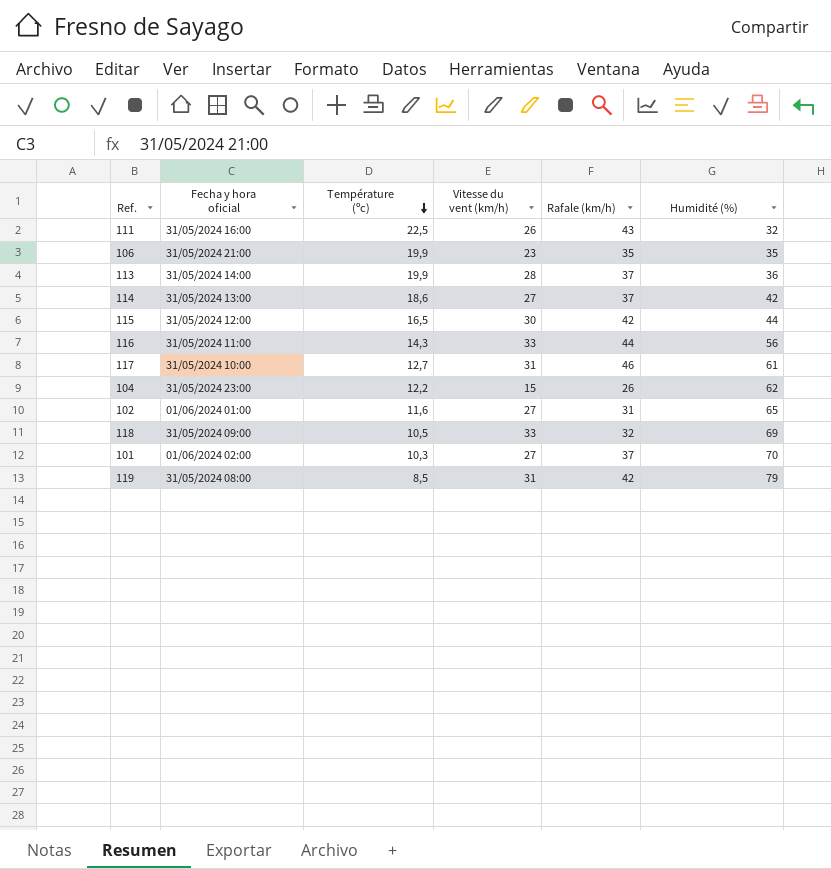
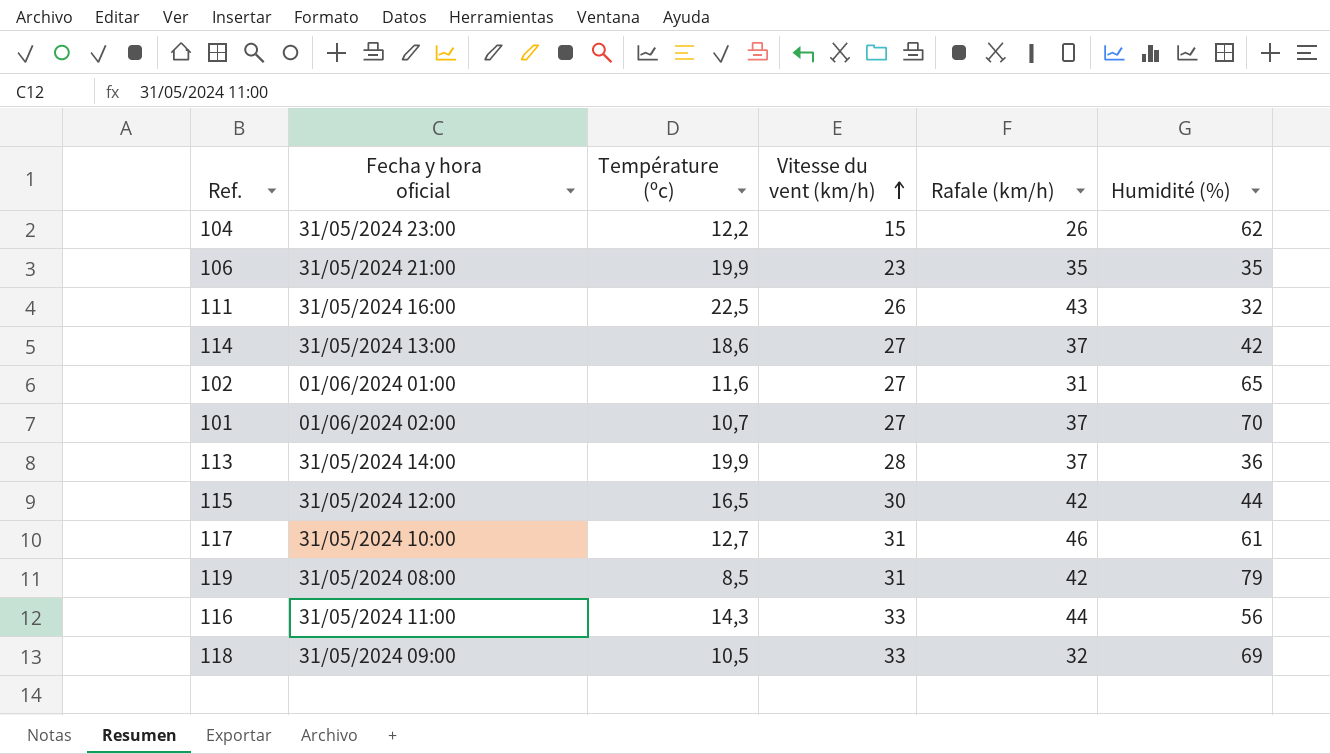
row order: Température (ºc) descending -> Vitesse du vent (km/h) ascending
101 | Température (ºc): 10,3 -> 10,7

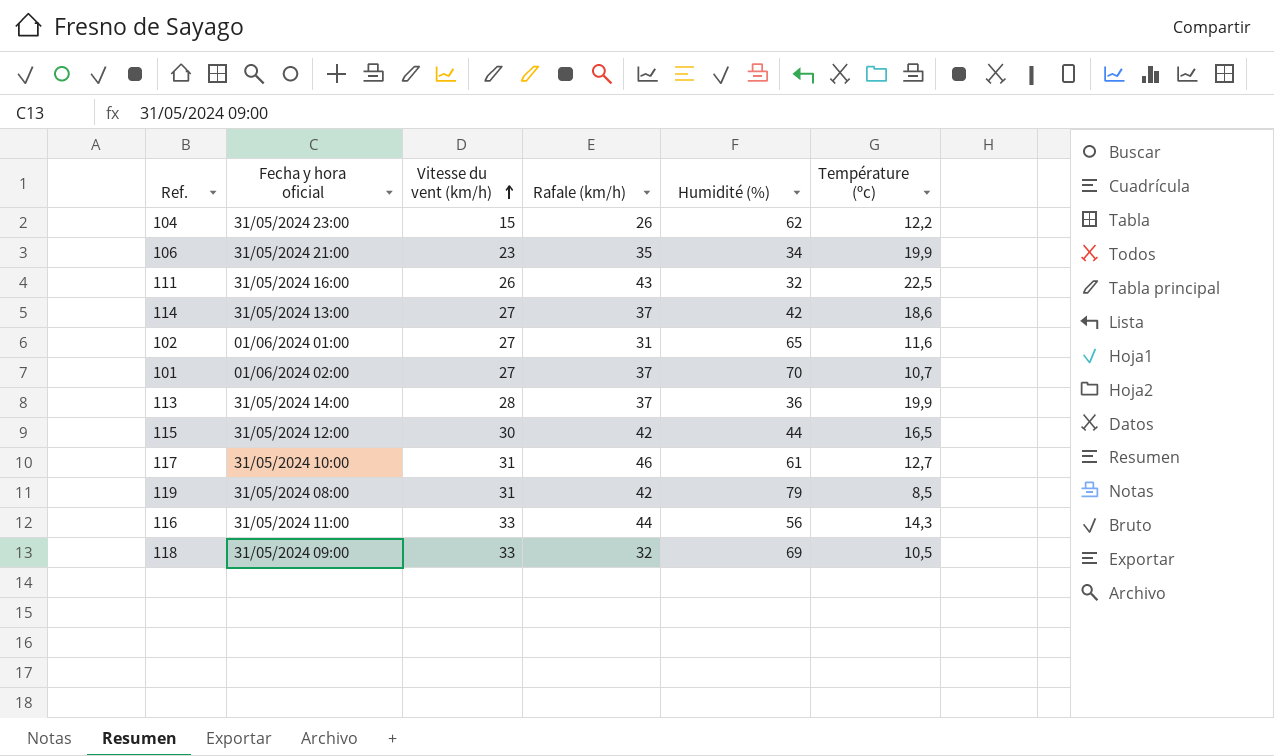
column Température (ºc) | position: 3 -> 6
106 | Humidité (%): 35 -> 34

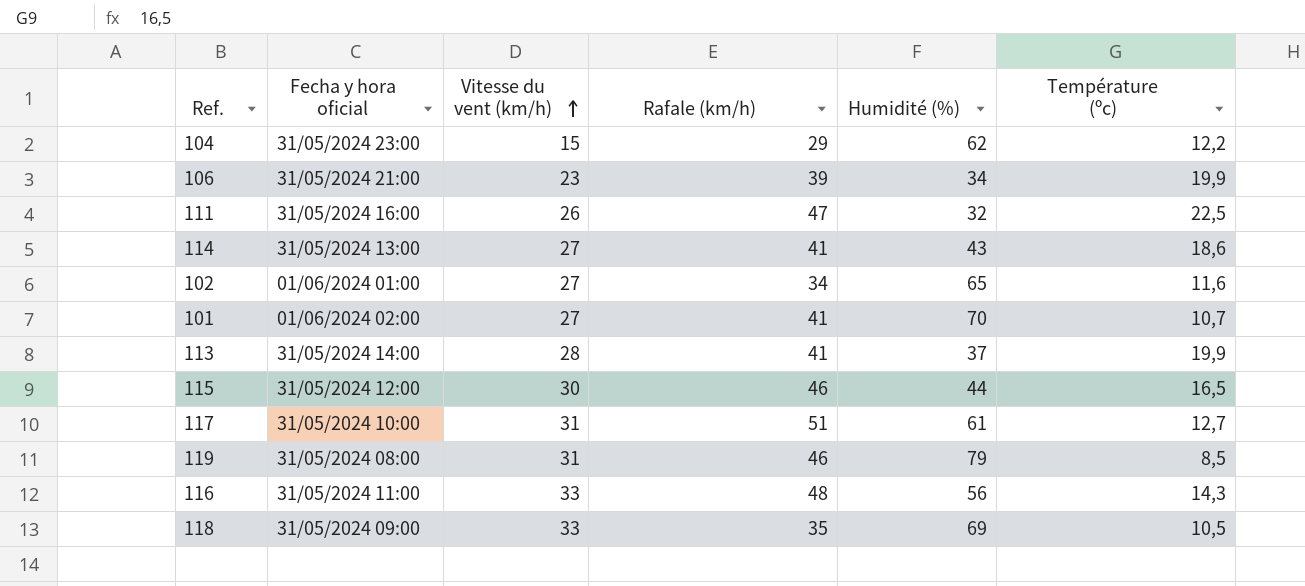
104 | Rafale (km/h): 26 -> 29
106 | Rafale (km/h): 35 -> 39
111 | Rafale (km/h): 43 -> 47
114 | Rafale (km/h): 37 -> 41
114 | Humidité (%): 42 -> 43
102 | Rafale (km/h): 31 -> 34
101 | Rafale (km/h): 37 -> 41
113 | Rafale (km/h): 37 -> 41
113 | Humidité (%): 36 -> 37
115 | Rafale (km/h): 42 -> 46
117 | Rafale (km/h): 46 -> 51
119 | Rafale (km/h): 42 -> 46
116 | Rafale (km/h): 44 -> 48
118 | Rafale (km/h): 32 -> 35

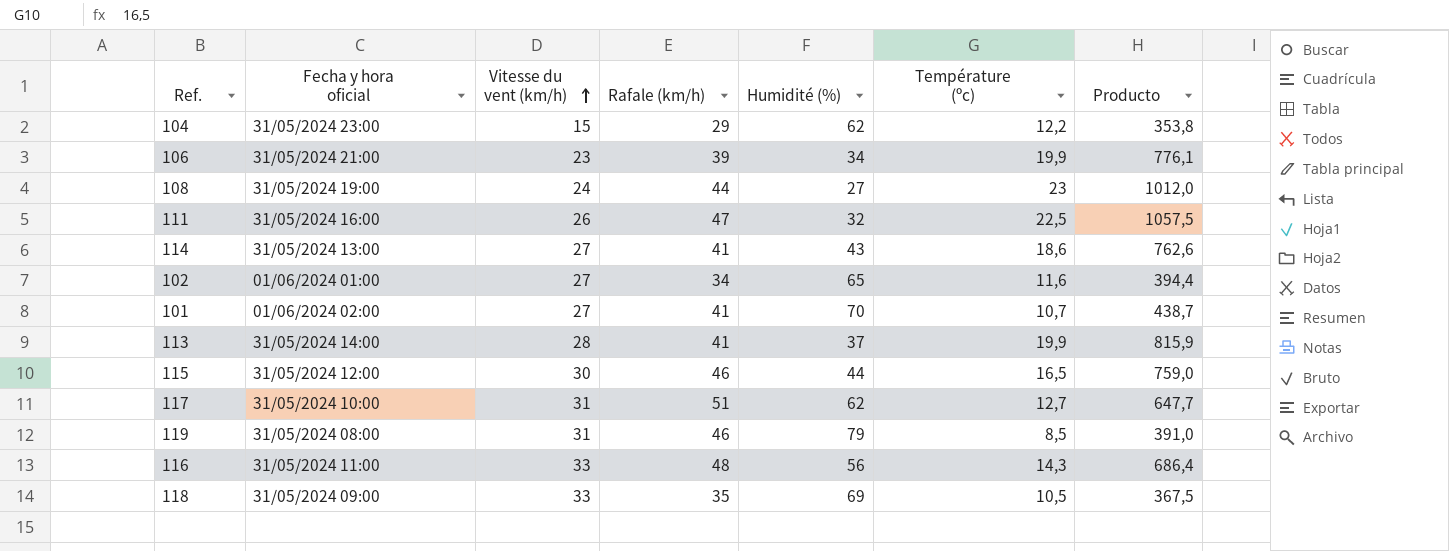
column Producto | formula: none -> [Rafale (km/h)] * [Température (ºc)]
row 108: none -> 31/05/2024 19:00 | 24 | 44 | 27 | 23 | 1012,0
117 | Humidité (%): 61 -> 62

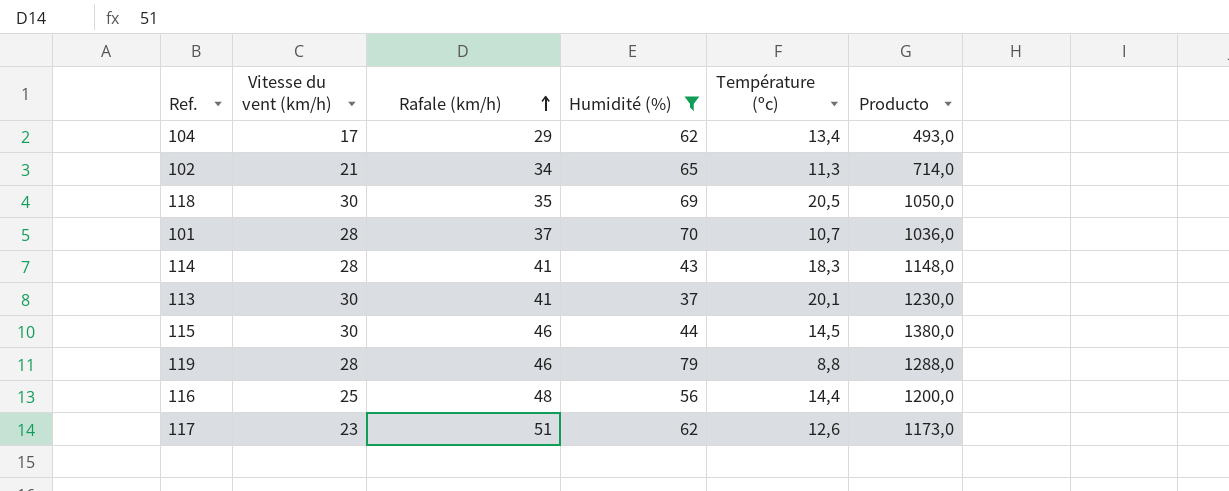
filter: none -> Humidité (%) >= 37
row order: Vitesse du vent (km/h) ascending -> Rafale (km/h) ascending
column Fecha y hora oficial | position: 2 -> none
column Producto | formula: [Rafale (km/h)] * [Température (ºc)] -> [Vitesse du vent (km/h)] * [Rafale (km/h)]
104 | Vitesse du vent (km/h): 15 -> 17
104 | Température (ºc): 12,2 -> 13,4
102 | Vitesse du vent (km/h): 27 -> 21
102 | Température (ºc): 11,6 -> 11,3
118 | Vitesse du vent (km/h): 33 -> 30
118 | Température (ºc): 10,5 -> 20,5
101 | Vitesse du vent (km/h): 27 -> 28
101 | Rafale (km/h): 41 -> 37
114 | Vitesse du vent (km/h): 27 -> 28
114 | Température (ºc): 18,6 -> 18,3
113 | Vitesse du vent (km/h): 28 -> 30
113 | Température (ºc): 19,9 -> 20,1
115 | Température (ºc): 16,5 -> 14,5
119 | Vitesse du vent (km/h): 31 -> 28
119 | Température (ºc): 8,5 -> 8,8
116 | Vitesse du vent (km/h): 33 -> 25
116 | Température (ºc): 14,3 -> 14,4
117 | Vitesse du vent (km/h): 31 -> 23
117 | Température (ºc): 12,7 -> 12,6

